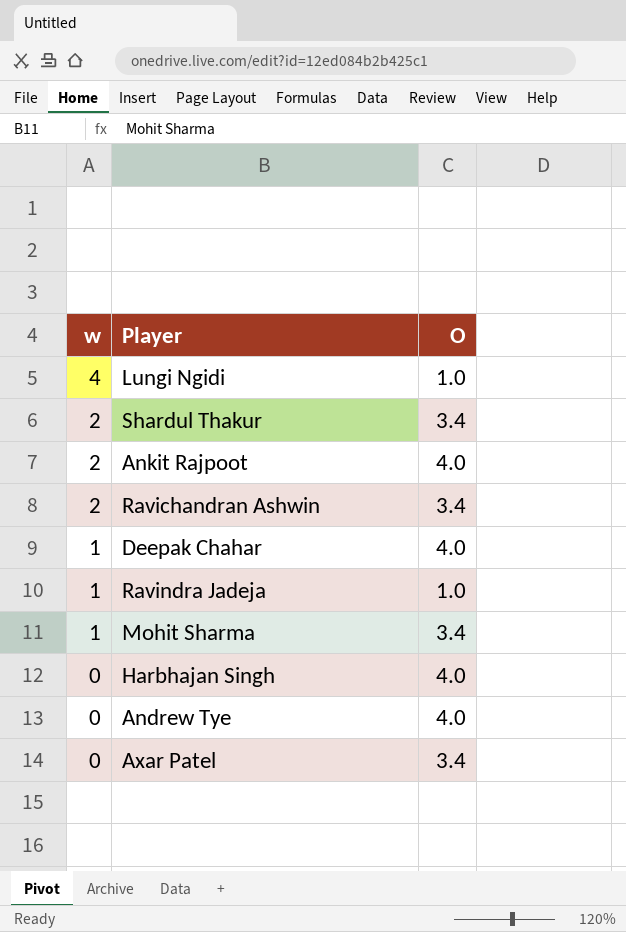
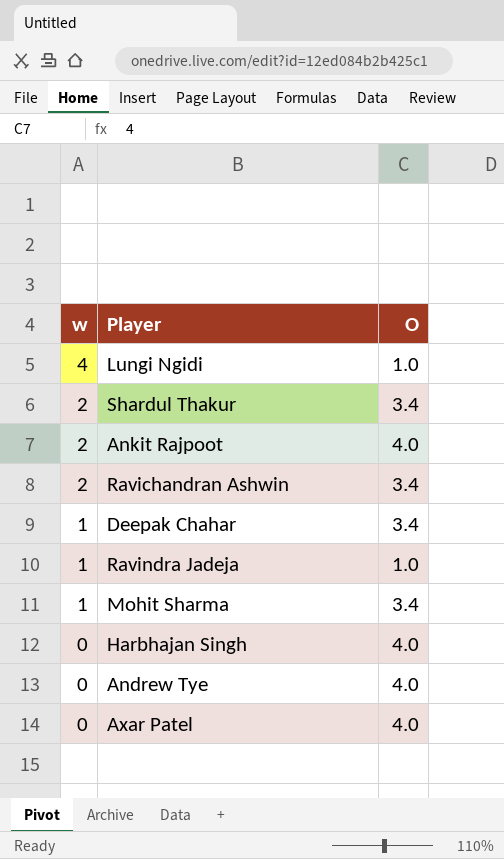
Deepak Chahar | O: 4.0 -> 3.4
Axar Patel | O: 3.4 -> 4.0

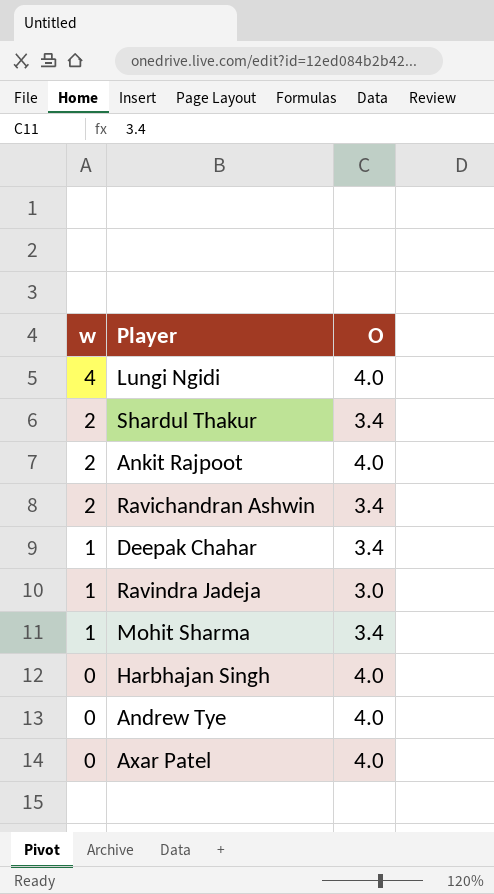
Lungi Ngidi | O: 1.0 -> 4.0
Ravindra Jadeja | O: 1.0 -> 3.0

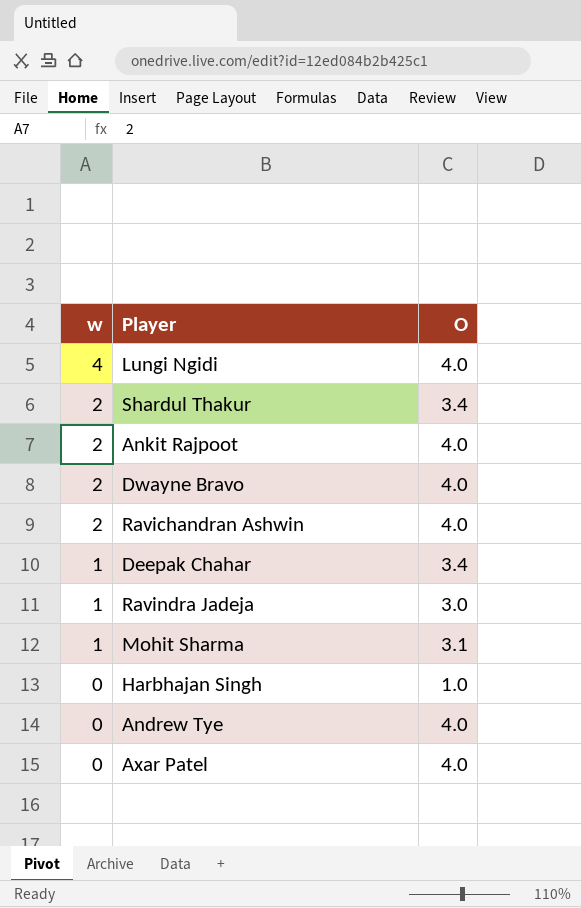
row Dwayne Bravo: none -> 2 | 4.0
Ravichandran Ashwin | O: 3.4 -> 4.0
Mohit Sharma | O: 3.4 -> 3.1
Harbhajan Singh | O: 4.0 -> 1.0

